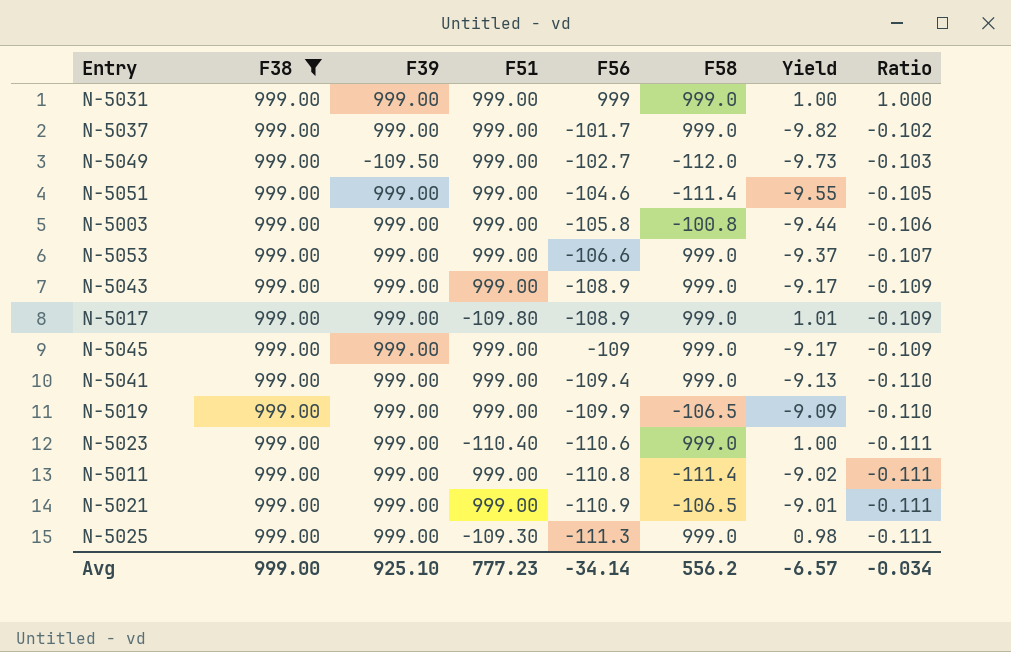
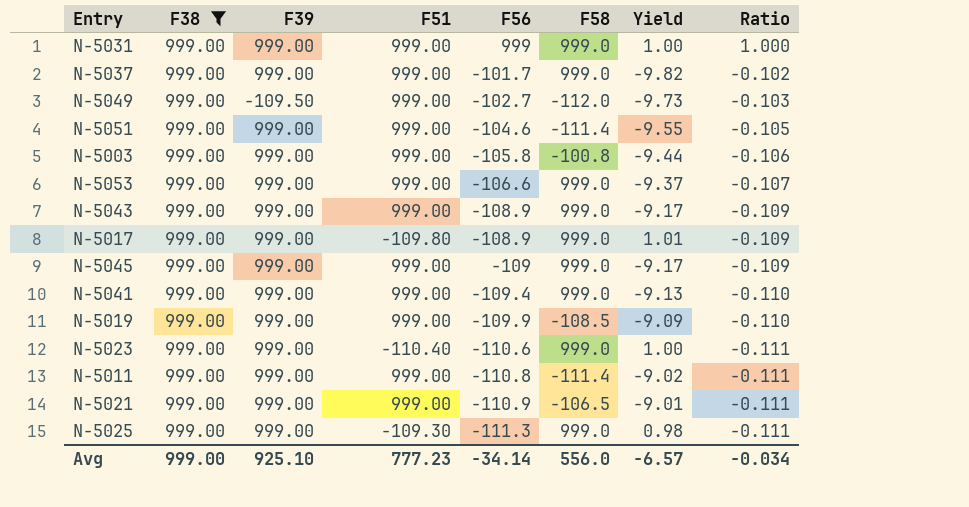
N-5019 | F58: -106.5 -> -108.5
Avg | F58: 556.2 -> 556.0

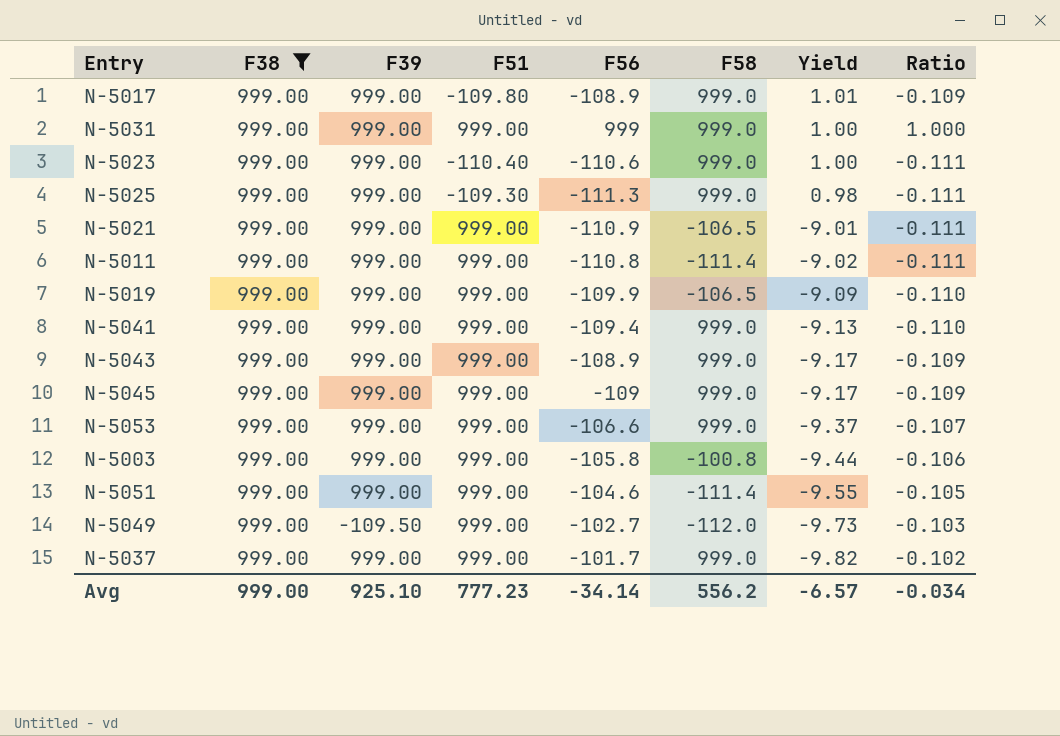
row order: F56 descending -> Yield descending
N-5019 | F58: -108.5 -> -106.5
Avg | F58: 556.0 -> 556.2

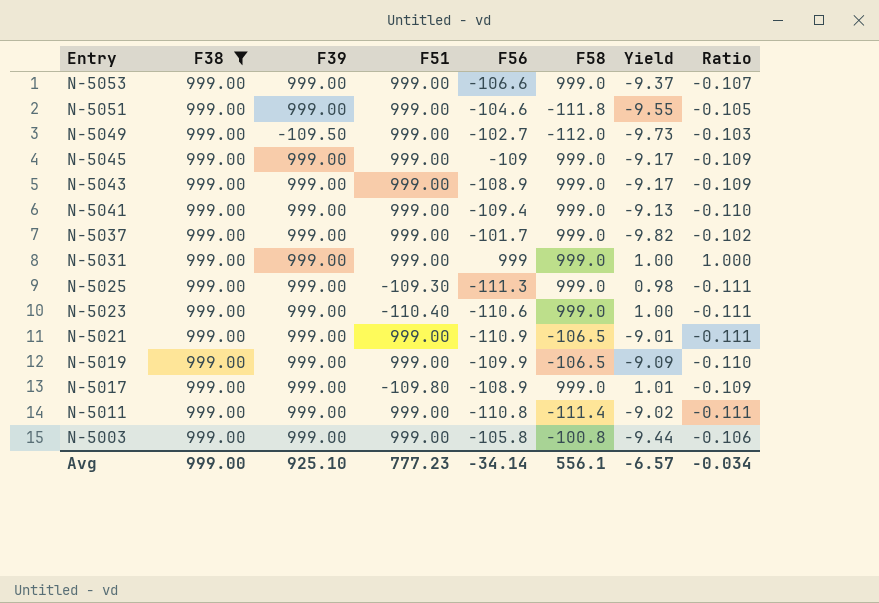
row order: Yield descending -> Entry descending
N-5051 | F58: -111.4 -> -111.8
Avg | F58: 556.2 -> 556.1

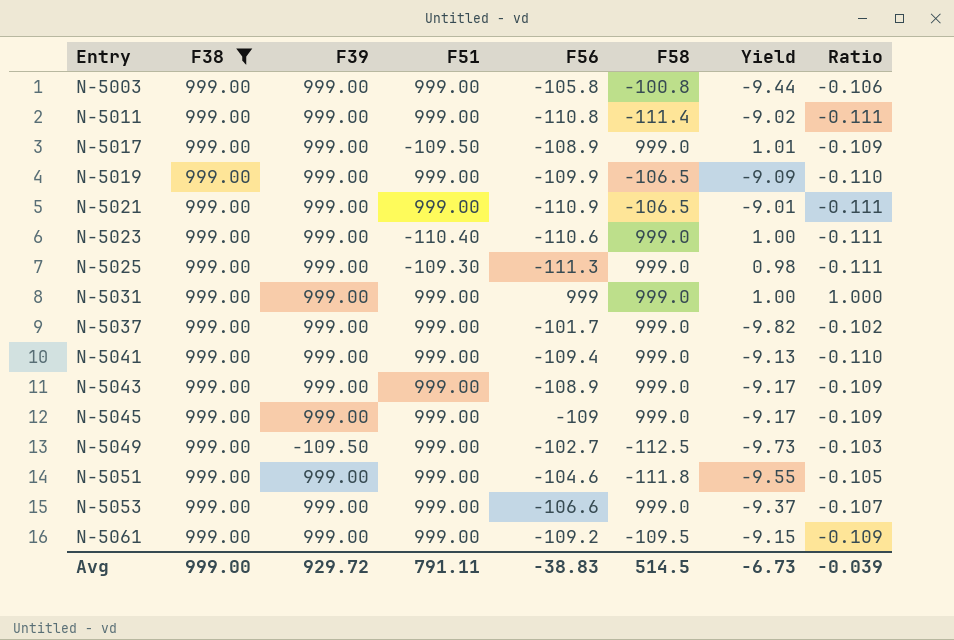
row order: Entry descending -> Entry ascending
N-5017 | F51: -109.80 -> -109.50
N-5049 | F58: -112.0 -> -112.5
row N-5061: none -> 999.00 | 999.00 | 999.00 | -109.2 | -109.5 | -9.15 | -0.109
Avg | F39: 925.10 -> 929.72
Avg | F51: 777.23 -> 791.11
Avg | F56: -34.14 -> -38.83
Avg | F58: 556.1 -> 514.5
Avg | Yield: -6.57 -> -6.73
Avg | Ratio: -0.034 -> -0.039

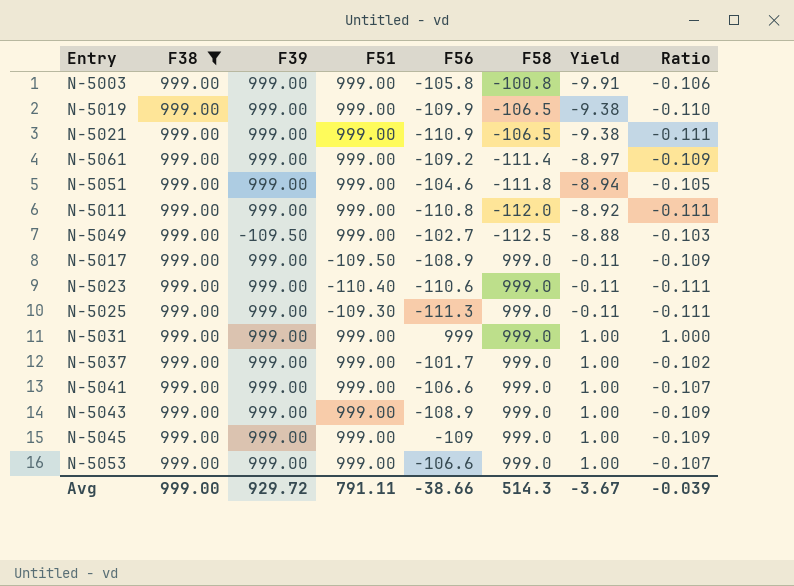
row order: Entry ascending -> Yield ascending
column Yield | formula: [F51] / [F56] -> [F51] / [F58]
N-5061 | F58: -109.5 -> -111.4
N-5011 | F58: -111.4 -> -112.0
N-5041 | F56: -109.4 -> -106.6
N-5041 | Ratio: -0.110 -> -0.107
Avg | F56: -38.83 -> -38.66
Avg | F58: 514.5 -> 514.3
Avg | Yield: -6.73 -> -3.67

